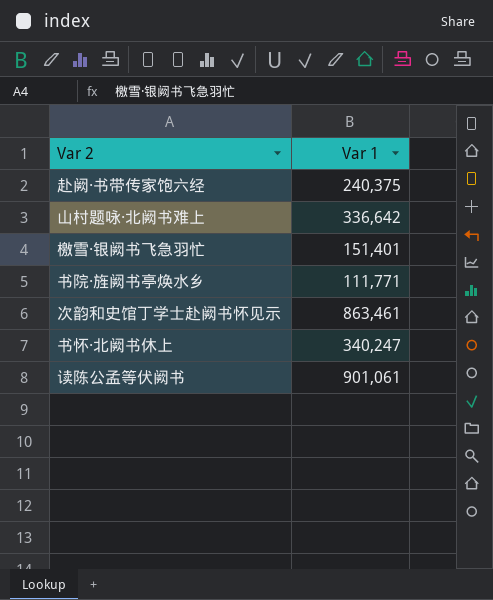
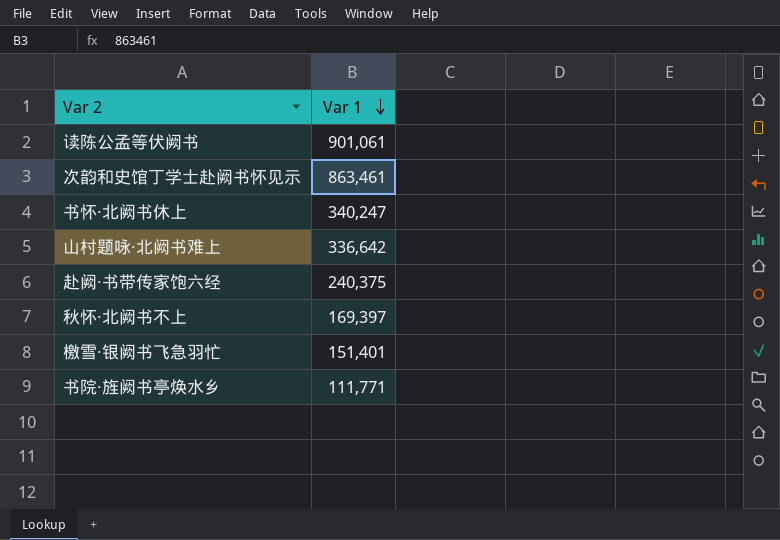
row order: none -> Var 1 descending
row 秋怀·北阙书不上: none -> 169,397

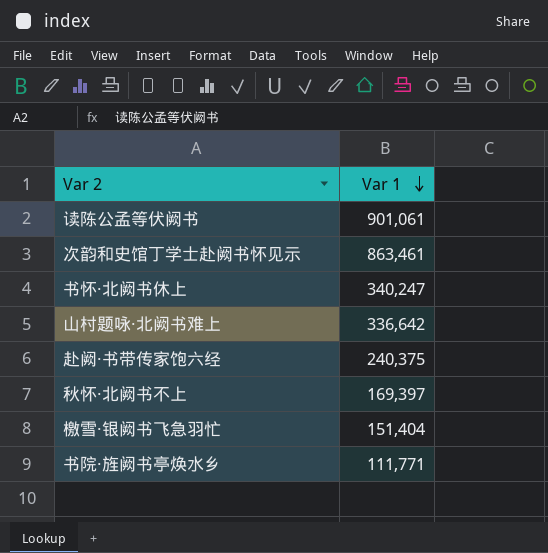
檄雪·银阙书飞急羽忙 | Var 1: 151,401 -> 151,404

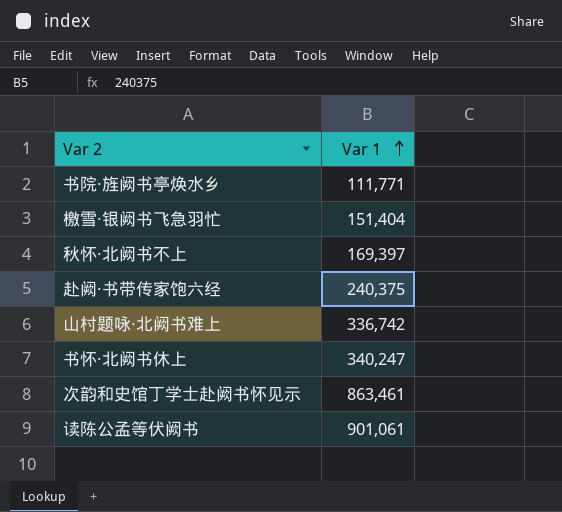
row order: Var 1 descending -> Var 1 ascending
山村题咏·北阙书难上 | Var 1: 336,642 -> 336,742

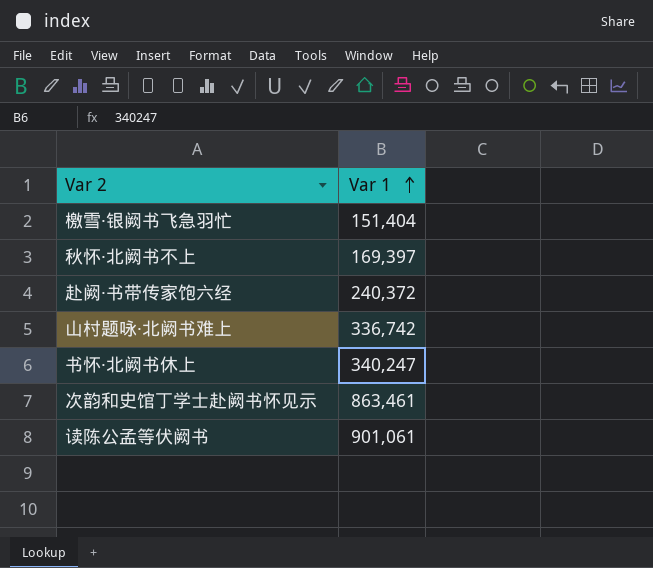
row 书院·旌阙书亭焕水乡: 111,771 -> none
赴阙·书带传家饱六经 | Var 1: 240,375 -> 240,372

